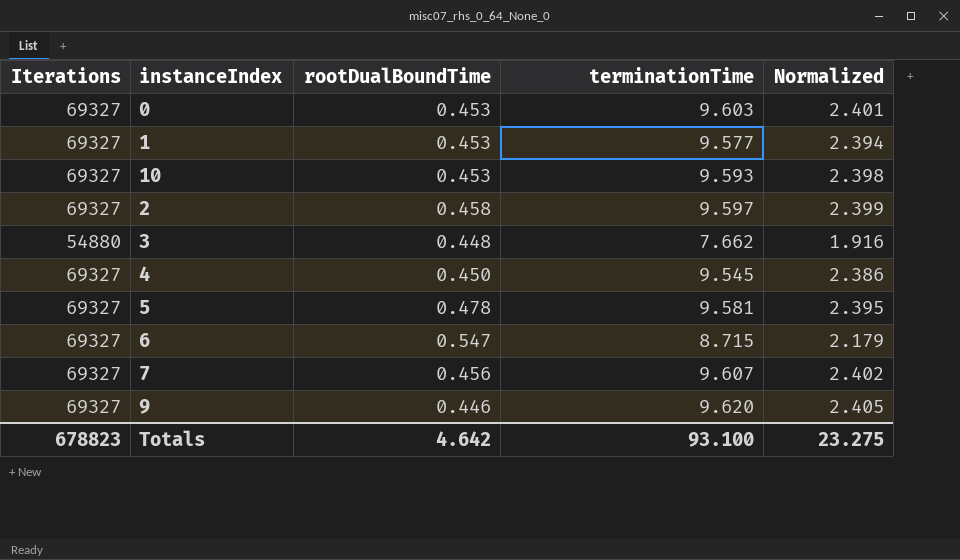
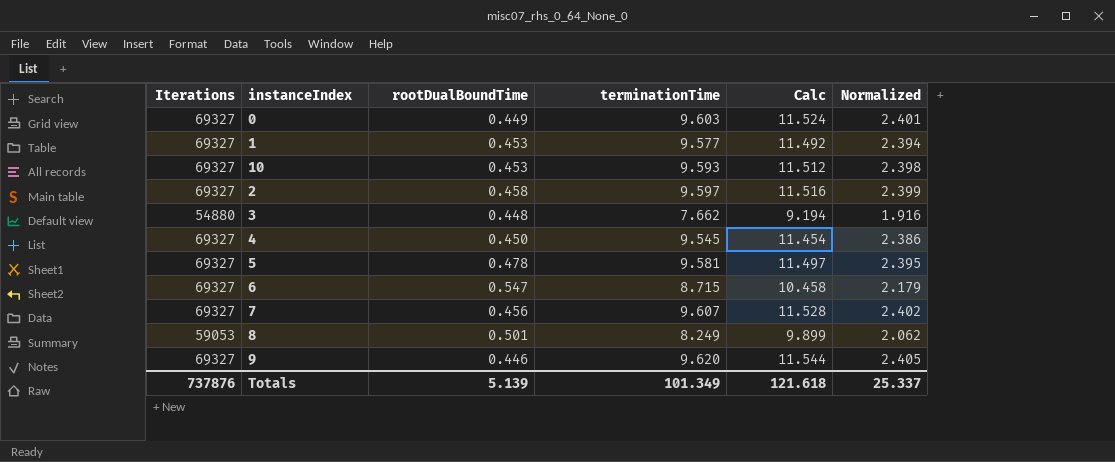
column Calc | formula: none -> [terminationTime] * 1.2
0 | rootDualBoundTime: 0.453 -> 0.449
row 8: none -> 59053 | 0.501 | 8.249 | 9.899 | 2.062
Totals | Iterations: 678823 -> 737876
Totals | rootDualBoundTime: 4.642 -> 5.139
Totals | terminationTime: 93.100 -> 101.349
Totals | Normalized: 23.275 -> 25.337

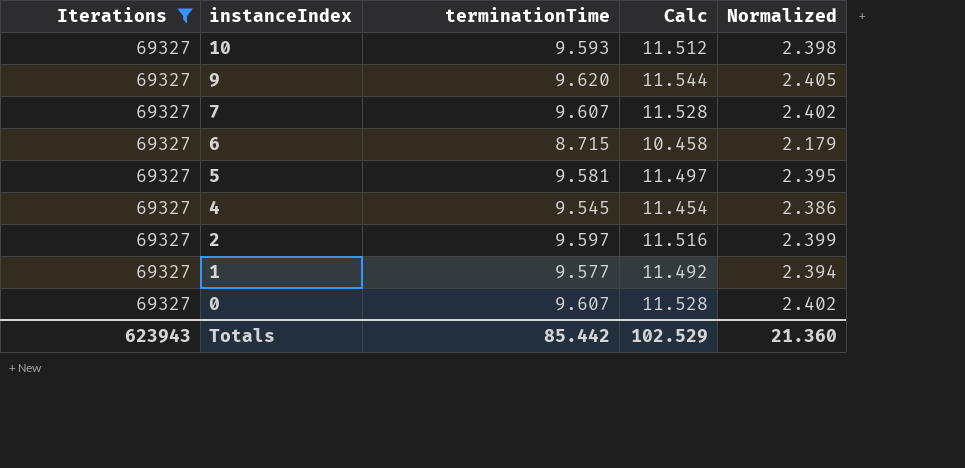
filter: none -> Iterations = 69327
row order: none -> instanceIndex descending
column rootDualBoundTime | position: 3 -> none
0 | terminationTime: 9.603 -> 9.607
0 | Calc: 11.524 -> 11.528
0 | Normalized: 2.401 -> 2.402
Totals | Iterations: 737876 -> 623943
Totals | terminationTime: 101.349 -> 85.442
Totals | Calc: 121.618 -> 102.529
Totals | Normalized: 25.337 -> 21.360

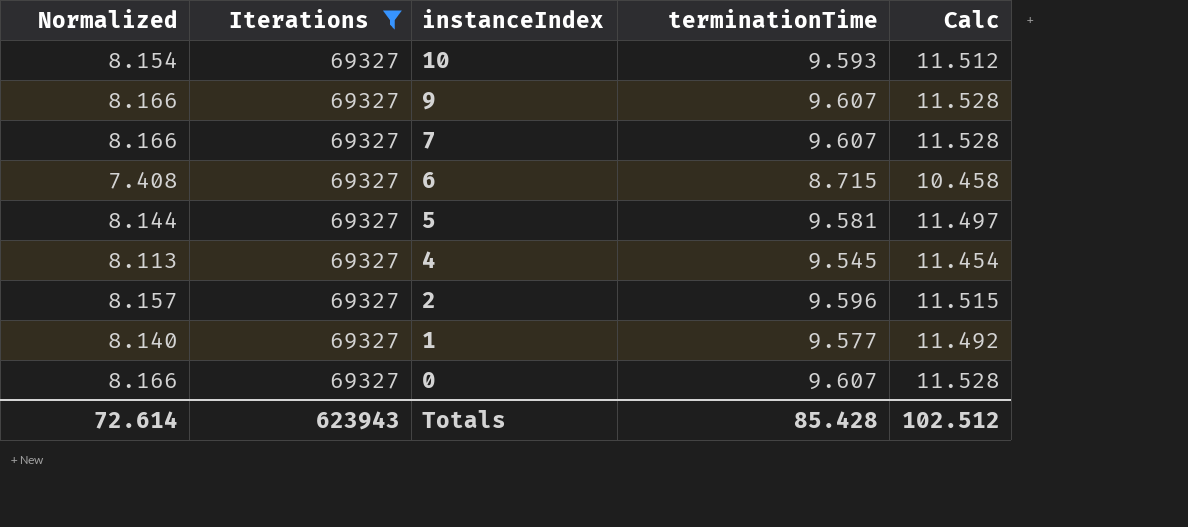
column Normalized | formula: [terminationTime] * 0.25 -> [terminationTime] * 0.85
column Normalized | position: 5 -> 1
9 | terminationTime: 9.620 -> 9.607
9 | Calc: 11.544 -> 11.528
2 | terminationTime: 9.597 -> 9.596
2 | Calc: 11.516 -> 11.515
Totals | Normalized: 21.360 -> 72.614
Totals | terminationTime: 85.442 -> 85.428
Totals | Calc: 102.529 -> 102.512

